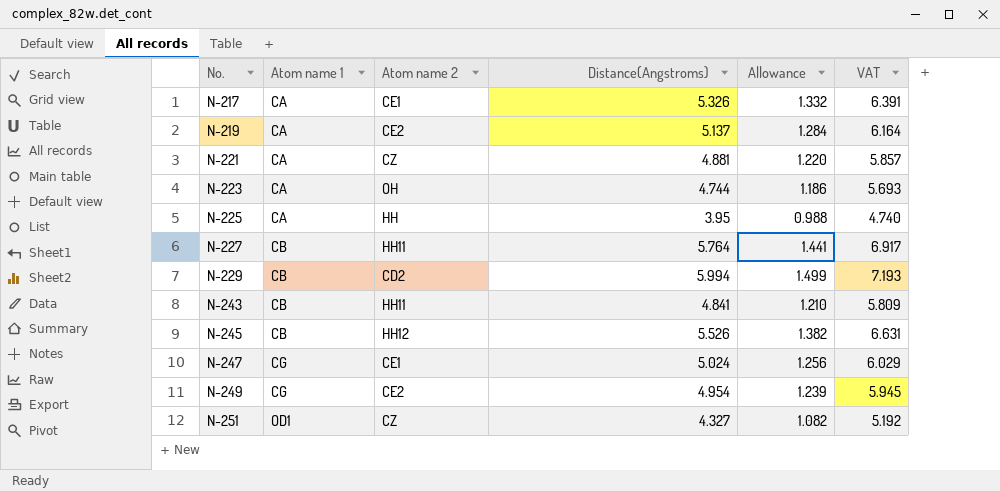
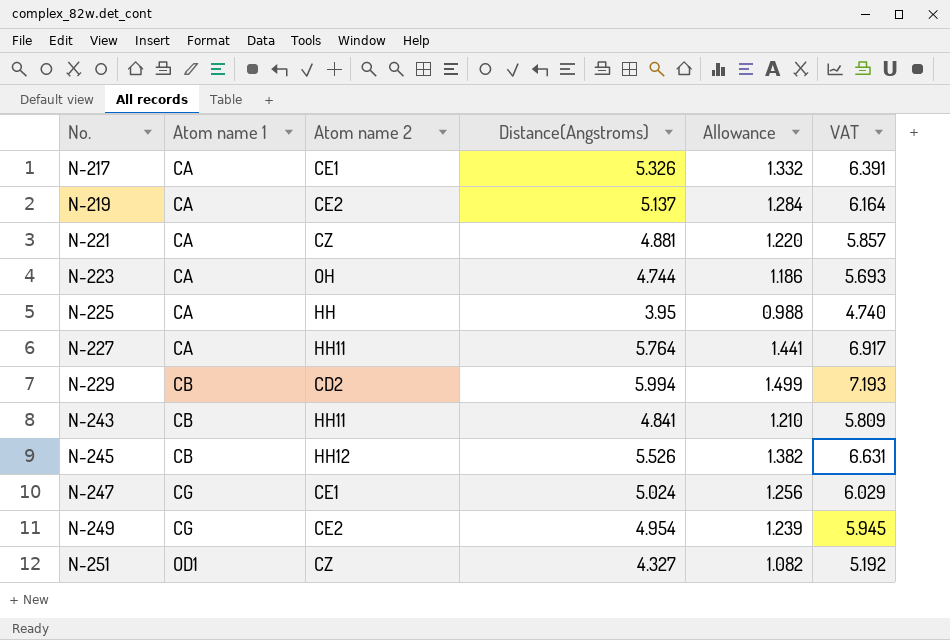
N-227 | Atom name 1: CB -> CA

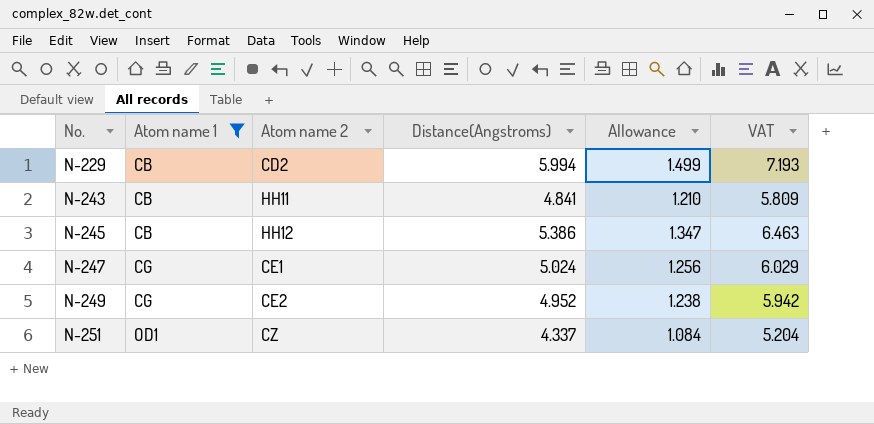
filter: none -> Atom name 1 != CA
N-245 | Distance(Angstroms): 5.526 -> 5.386
N-245 | Allowance: 1.382 -> 1.347
N-245 | VAT: 6.631 -> 6.463
N-249 | Distance(Angstroms): 4.954 -> 4.952
N-249 | Allowance: 1.239 -> 1.238
N-249 | VAT: 5.945 -> 5.942
N-251 | Distance(Angstroms): 4.327 -> 4.337
N-251 | Allowance: 1.082 -> 1.084
N-251 | VAT: 5.192 -> 5.204

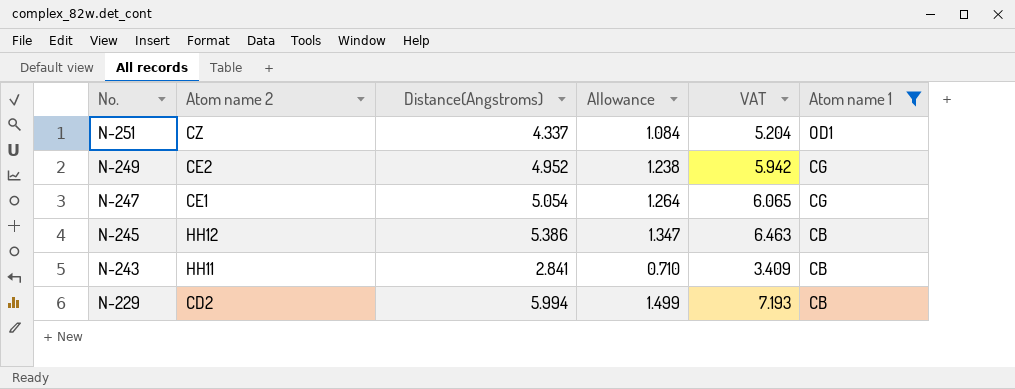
row order: No. ascending -> No. descending
column Atom name 1 | position: 2 -> 6
N-247 | Distance(Angstroms): 5.024 -> 5.054
N-247 | Allowance: 1.256 -> 1.264
N-247 | VAT: 6.029 -> 6.065
N-243 | Distance(Angstroms): 4.841 -> 2.841
N-243 | Allowance: 1.210 -> 0.710
N-243 | VAT: 5.809 -> 3.409

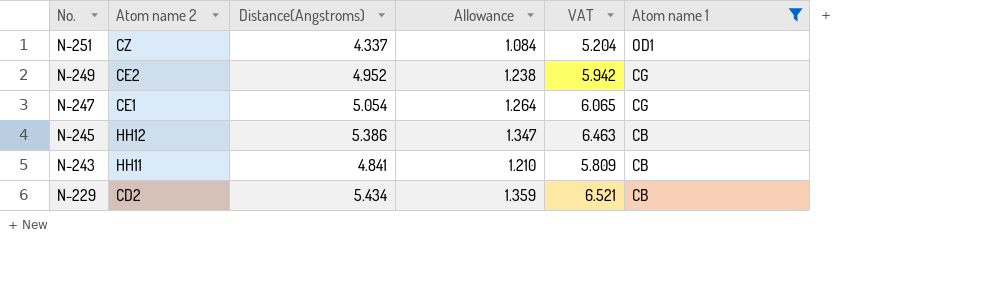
N-243 | Distance(Angstroms): 2.841 -> 4.841
N-243 | Allowance: 0.710 -> 1.210
N-243 | VAT: 3.409 -> 5.809
N-229 | Distance(Angstroms): 5.994 -> 5.434
N-229 | Allowance: 1.499 -> 1.359
N-229 | VAT: 7.193 -> 6.521

